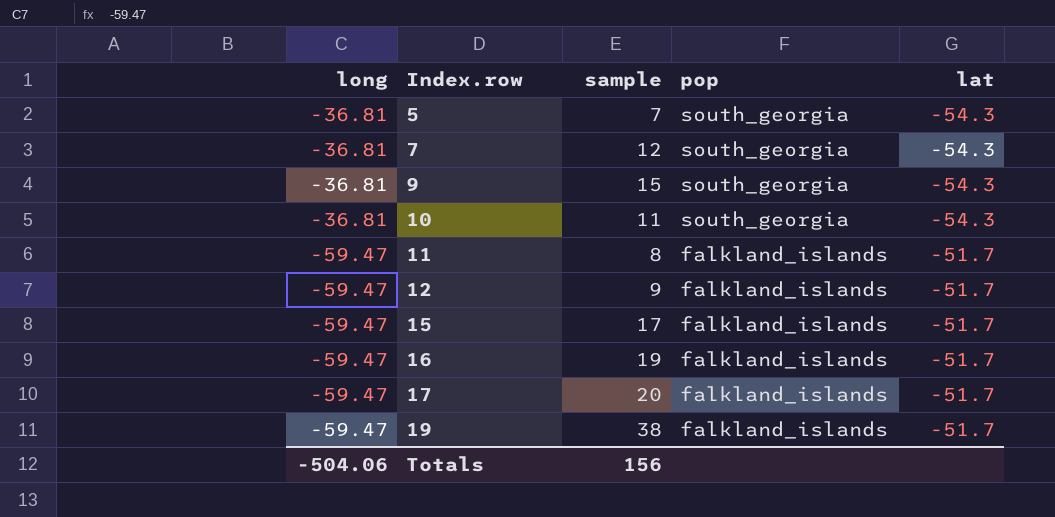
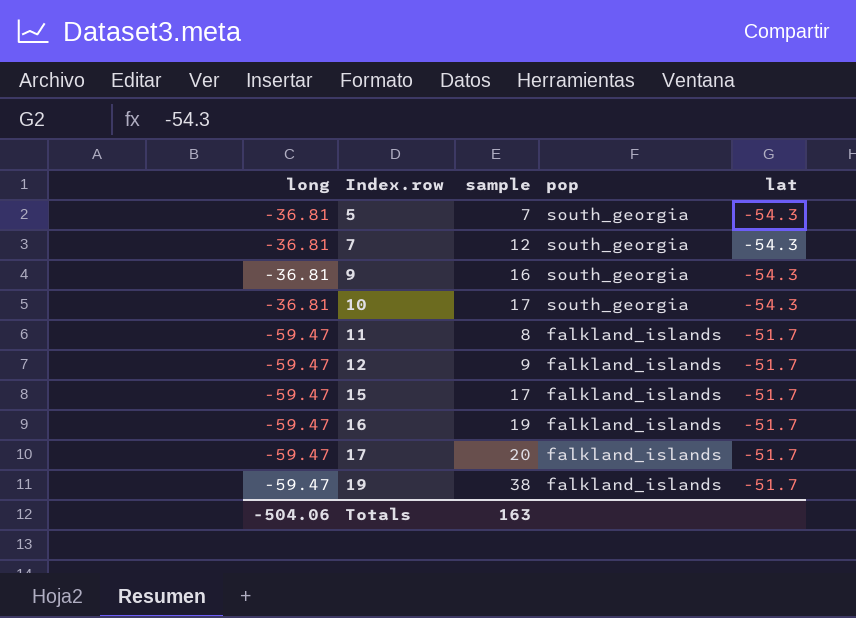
9 | sample: 15 -> 16
10 | sample: 11 -> 17
Totals | sample: 156 -> 163

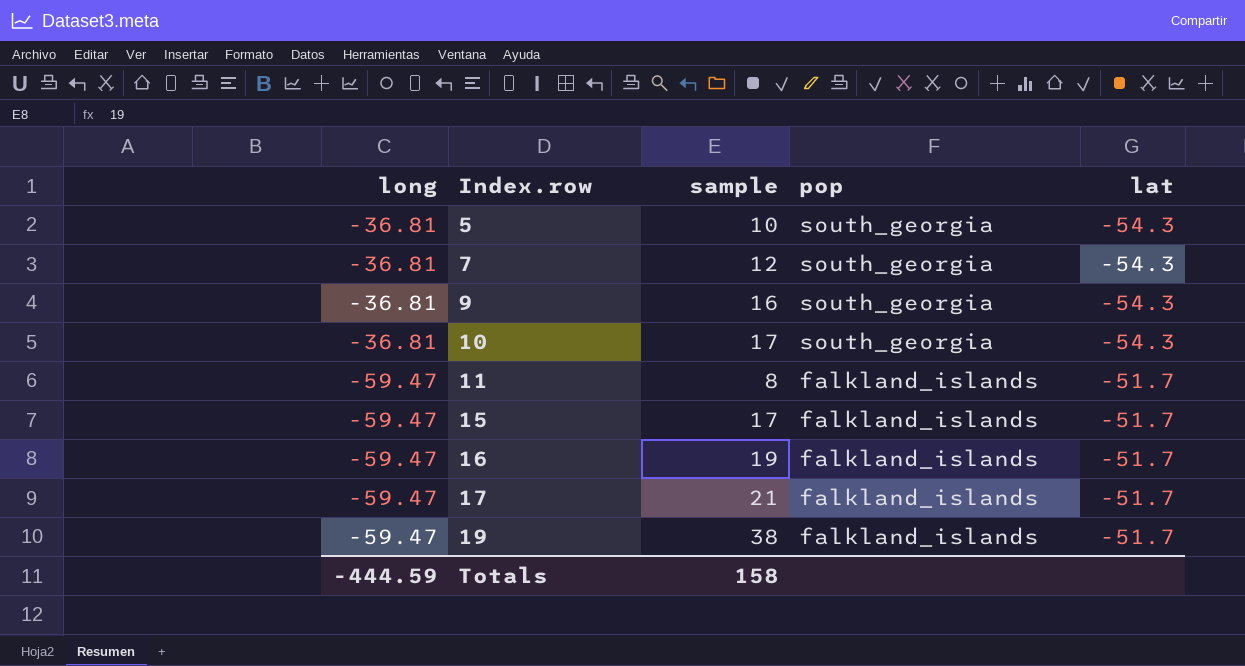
row 12: -59.47 | 9 | falkland_islands | -51.7 -> none
5 | sample: 7 -> 10
17 | sample: 20 -> 21
Totals | long: -504.06 -> -444.59
Totals | sample: 163 -> 158

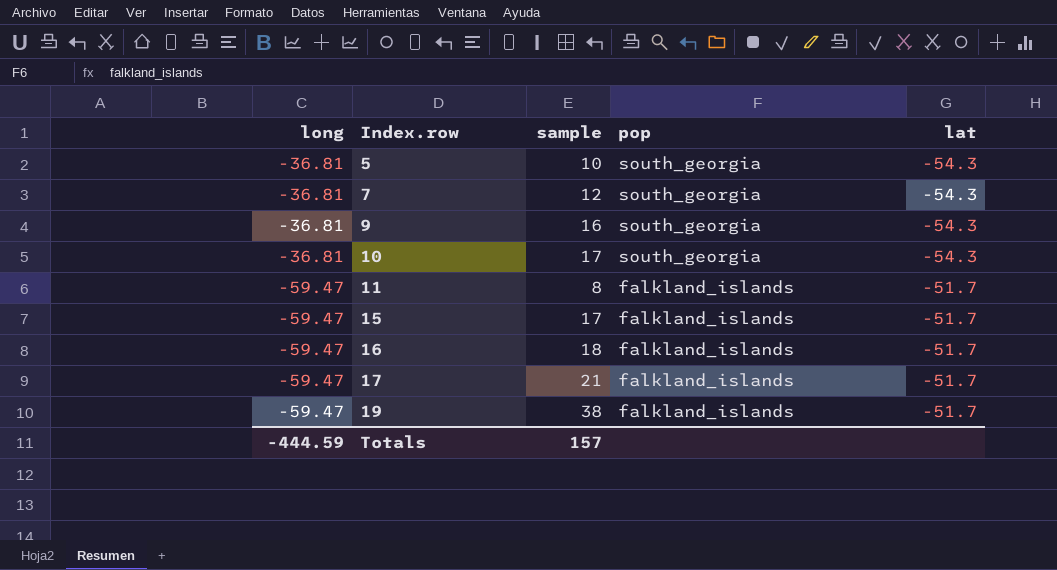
16 | sample: 19 -> 18
Totals | sample: 158 -> 157

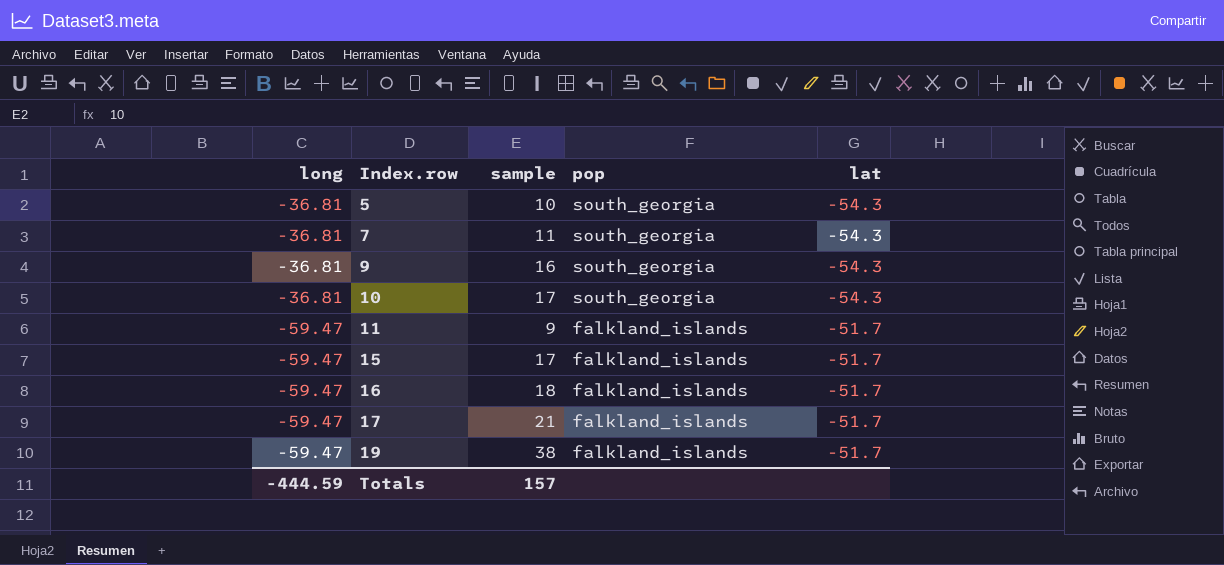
7 | sample: 12 -> 11
11 | sample: 8 -> 9

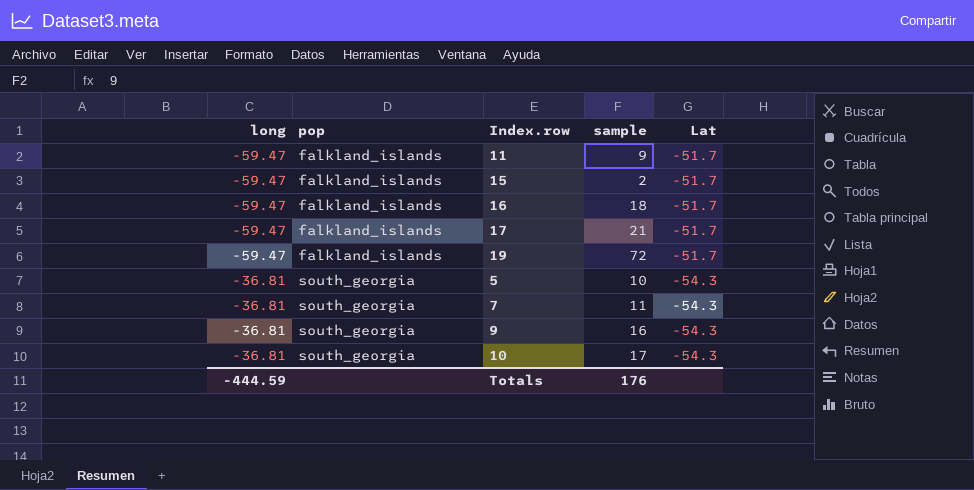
row order: long descending -> long ascending
column pop | position: 4 -> 2
column name: lat -> Lat
15 | sample: 17 -> 2
19 | sample: 38 -> 72
Totals | sample: 157 -> 176

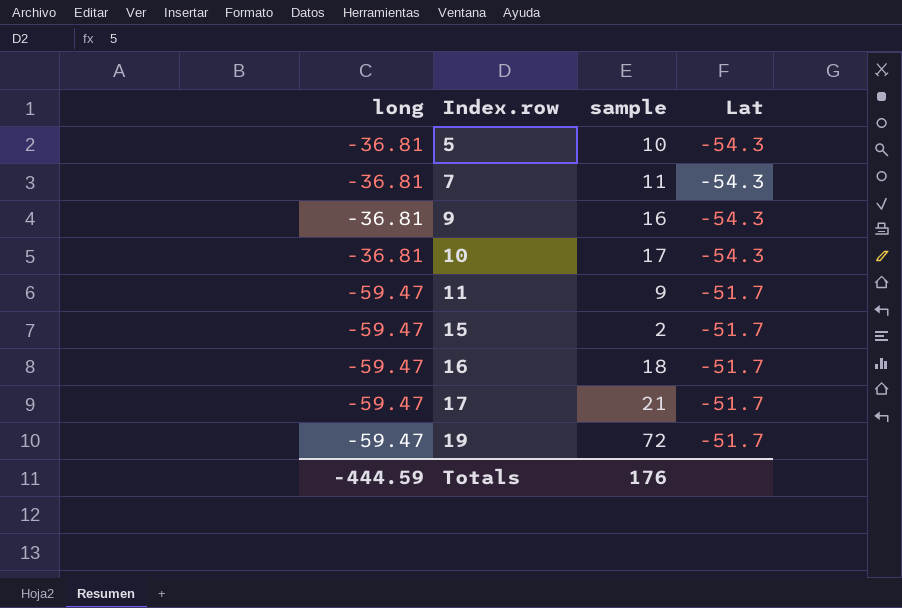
row order: long ascending -> long descending
column pop | position: 2 -> none

